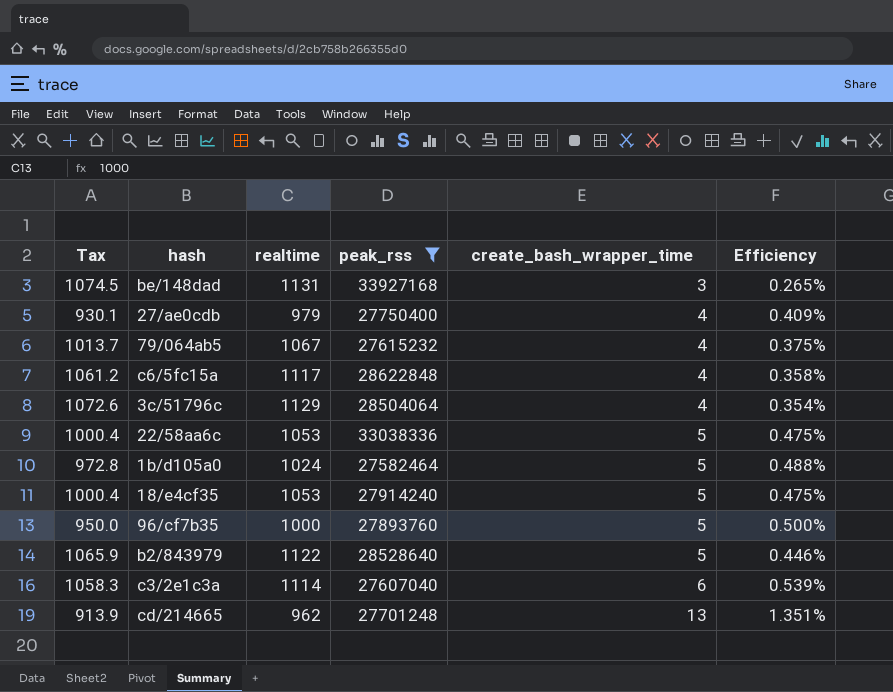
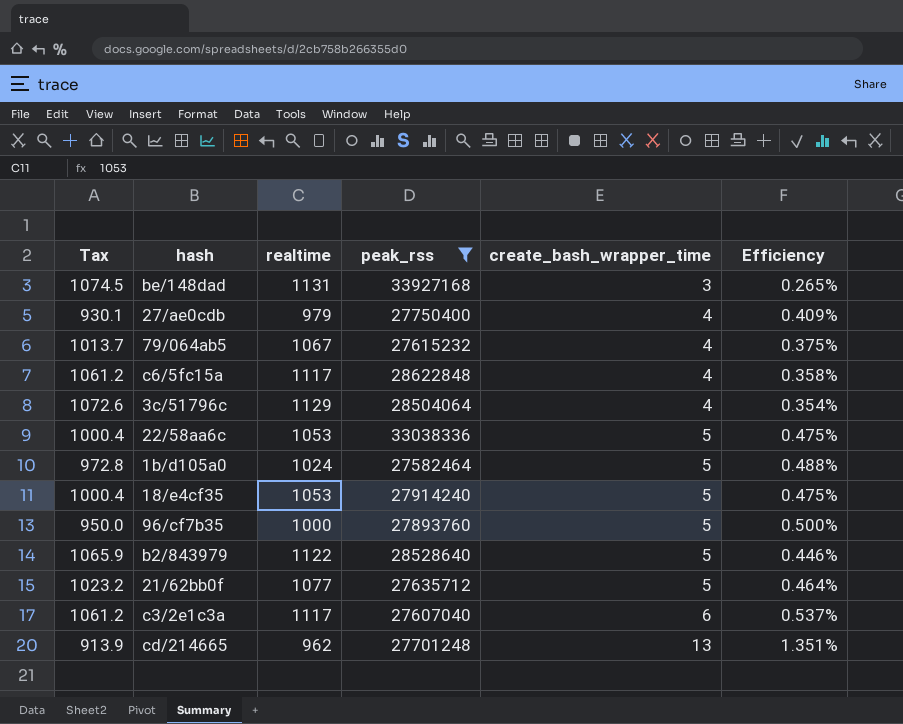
row 21/62bb0f: none -> 1023.2 | 1077 | 27635712 | 5 | 0.464%
c3/2e1c3a | Tax: 1058.3 -> 1061.2
c3/2e1c3a | realtime: 1114 -> 1117
c3/2e1c3a | Efficiency: 0.539% -> 0.537%

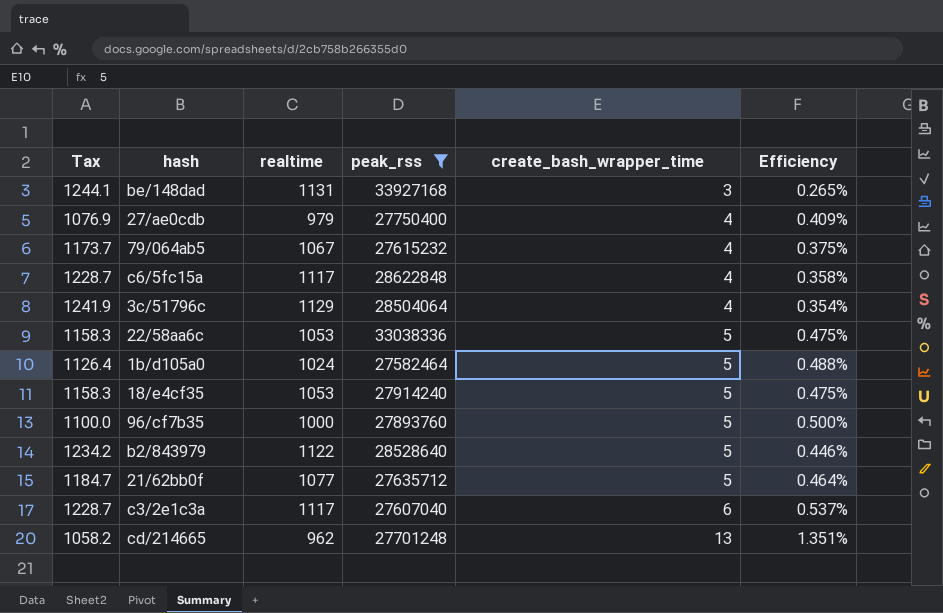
column Tax | formula: [realtime] * 0.95 -> [realtime] * 1.1

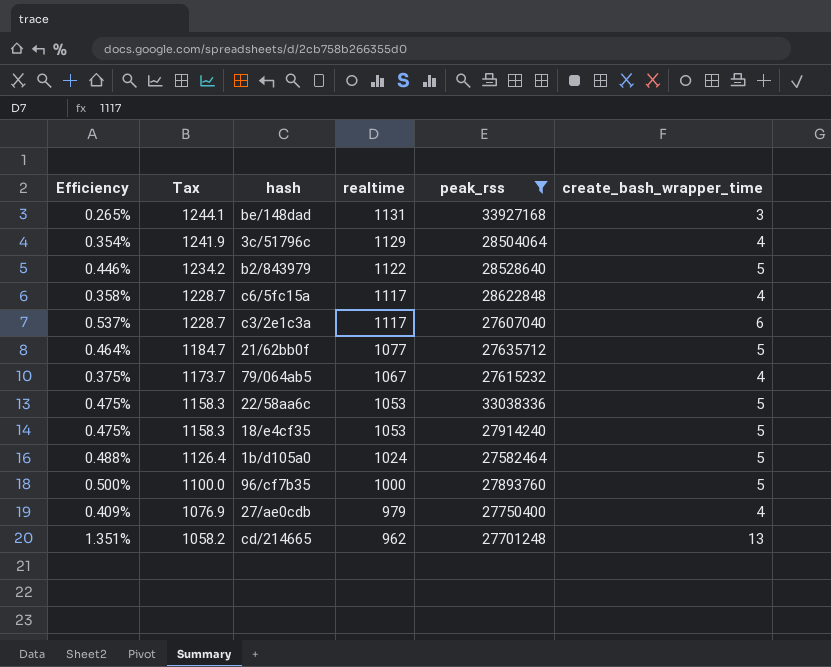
row order: create_bash_wrapper_time ascending -> Tax descending
column Efficiency | position: 6 -> 1

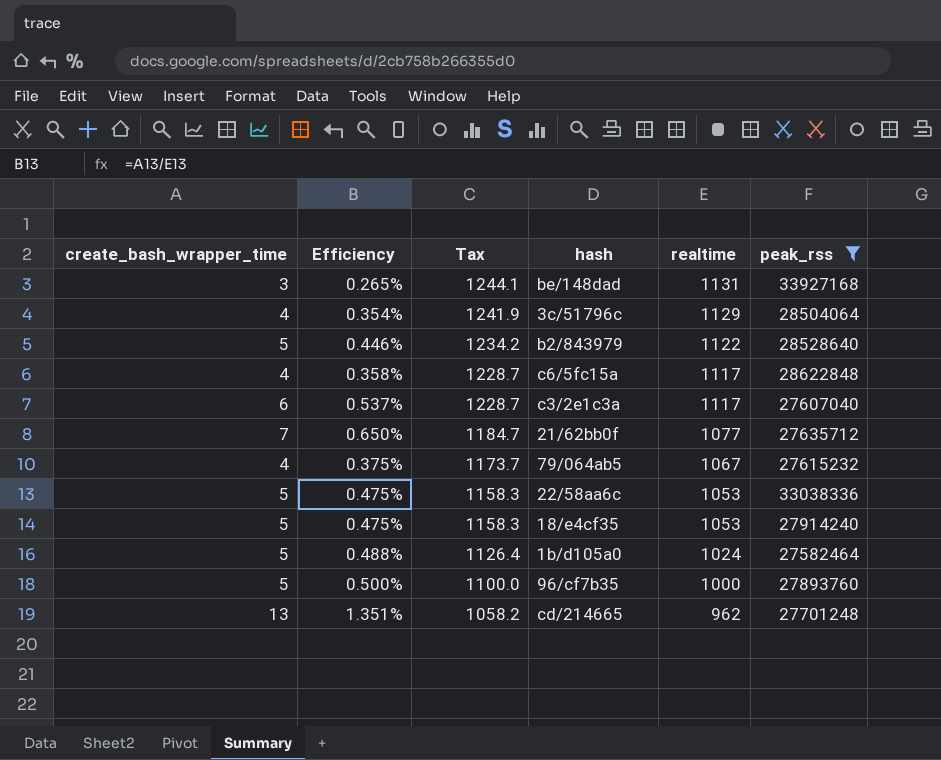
column create_bash_wrapper_time | position: 6 -> 1
row 27/ae0cdb: 0.409% | 1076.9 | 979 | 27750400 | 4 -> none
21/62bb0f | create_bash_wrapper_time: 5 -> 7
21/62bb0f | Efficiency: 0.464% -> 0.650%

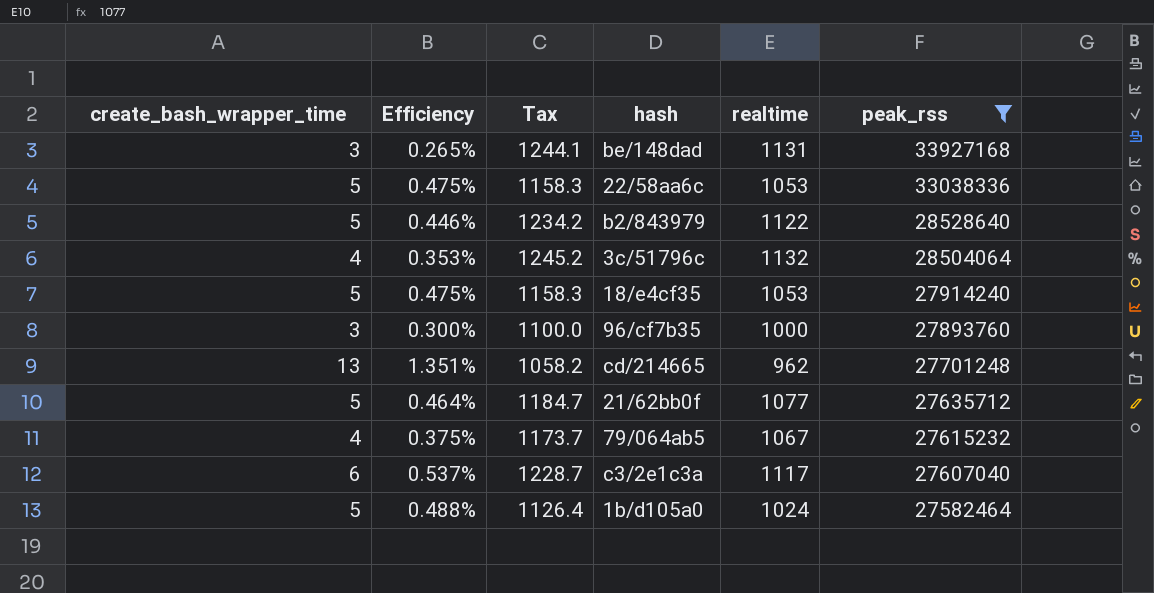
row order: Tax descending -> peak_rss descending
row c6/5fc15a: 4 | 0.358% | 1228.7 | 1117 | 28622848 -> none
3c/51796c | Efficiency: 0.354% -> 0.353%
3c/51796c | Tax: 1241.9 -> 1245.2
3c/51796c | realtime: 1129 -> 1132
96/cf7b35 | create_bash_wrapper_time: 5 -> 3
96/cf7b35 | Efficiency: 0.500% -> 0.300%
21/62bb0f | create_bash_wrapper_time: 7 -> 5
21/62bb0f | Efficiency: 0.650% -> 0.464%

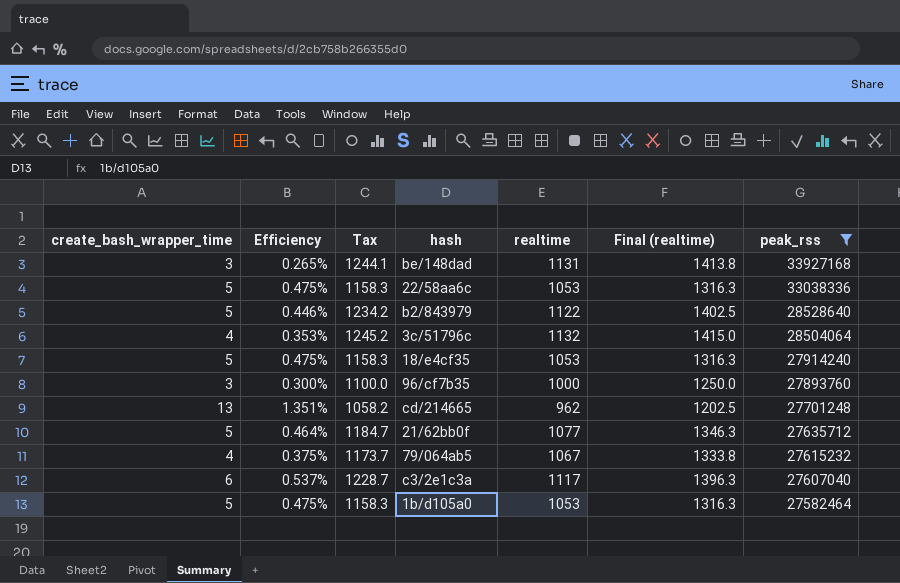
column Final (realtime) | formula: none -> [realtime] * 1.25
1b/d105a0 | Efficiency: 0.488% -> 0.475%
1b/d105a0 | Tax: 1126.4 -> 1158.3
1b/d105a0 | realtime: 1024 -> 1053

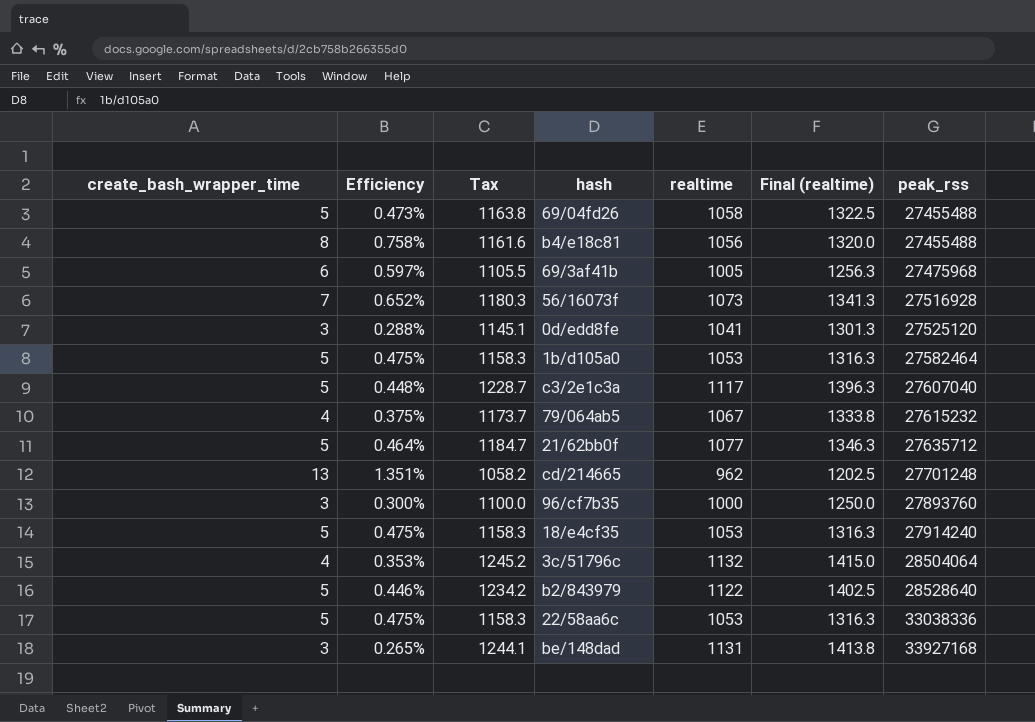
filter: peak_rss >= 27582464 -> none
row order: peak_rss descending -> peak_rss ascending
c3/2e1c3a | create_bash_wrapper_time: 6 -> 5
c3/2e1c3a | Efficiency: 0.537% -> 0.448%

